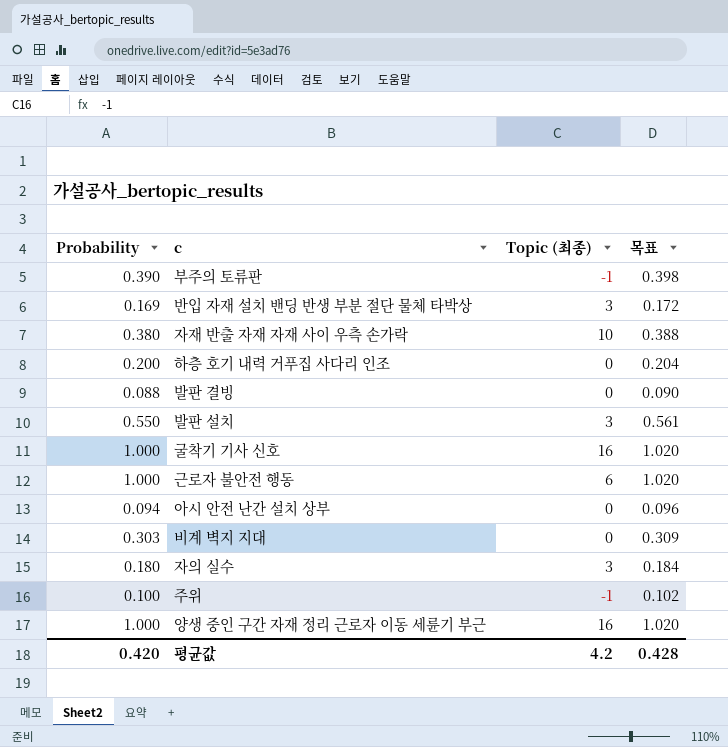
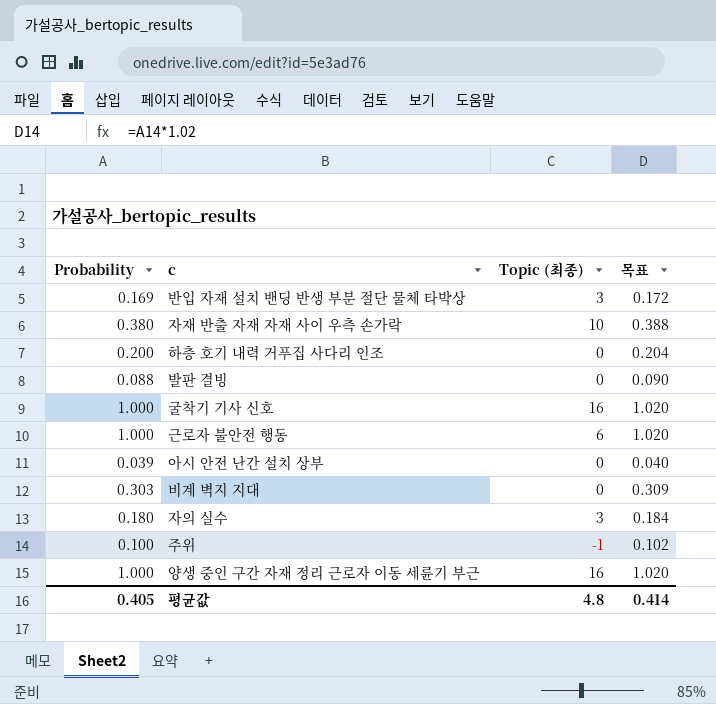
row 부주의 토류판: 0.390 | -1 | 0.398 -> none
row 발판 설치: 0.550 | 3 | 0.561 -> none
아시 안전 난간 설치 상부 | Probability: 0.094 -> 0.039
아시 안전 난간 설치 상부 | 목표: 0.096 -> 0.040
평균값 | Probability: 0.420 -> 0.405
평균값 | Topic (최종): 4.2 -> 4.8
평균값 | 목표: 0.428 -> 0.414

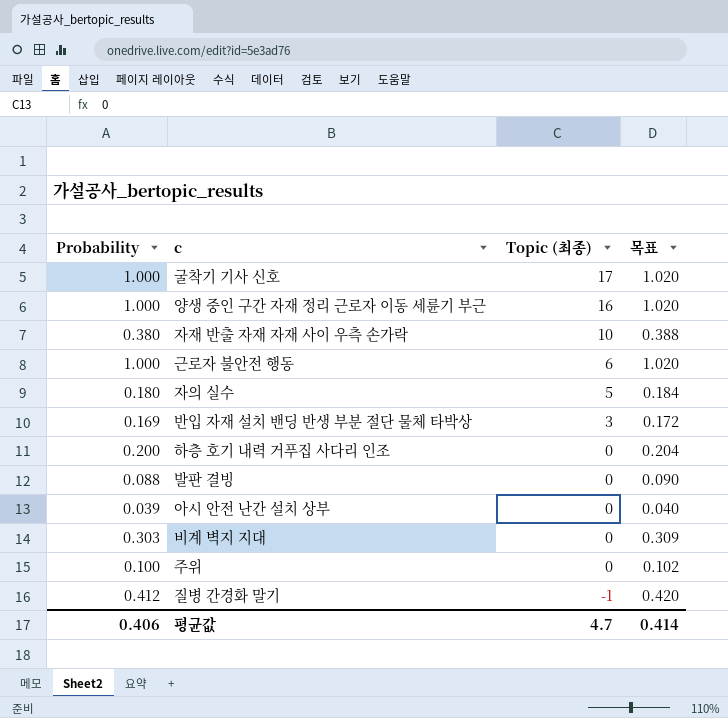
row order: none -> Topic (최종) descending
굴착기 기사 신호 | Topic (최종): 16 -> 17
자의 실수 | Topic (최종): 3 -> 5
주위 | Topic (최종): -1 -> 0
row 질병 간경화 말기: none -> 0.412 | -1 | 0.420
평균값 | Probability: 0.405 -> 0.406
평균값 | Topic (최종): 4.8 -> 4.7

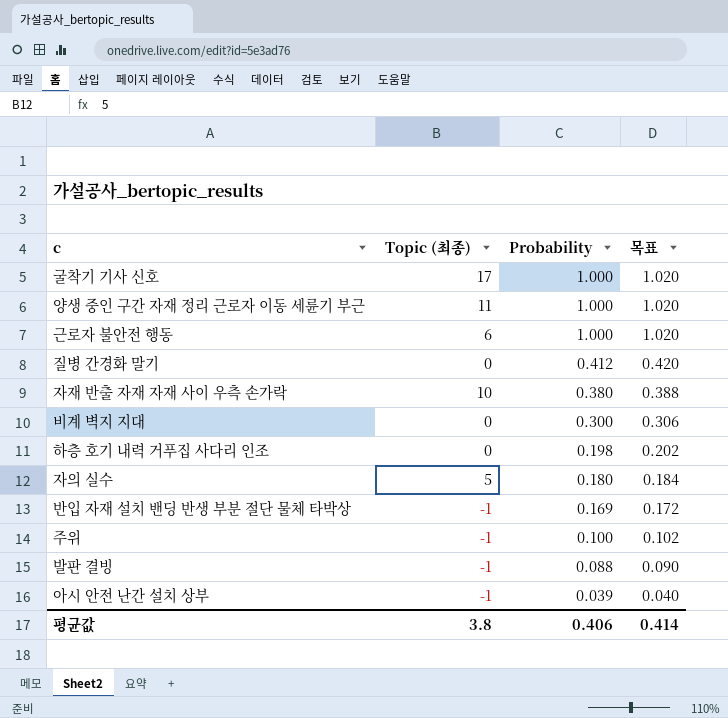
row order: Topic (최종) descending -> Probability descending
column Probability | position: 1 -> 3
양생 중인 구간 자재 정리 근로자 이동 세륜기 부근 | Topic (최종): 16 -> 11
질병 간경화 말기 | Topic (최종): -1 -> 0
비계 벽지 지대 | Probability: 0.303 -> 0.300
비계 벽지 지대 | 목표: 0.309 -> 0.306
하층 호기 내력 거푸집 사다리 인조 | Probability: 0.200 -> 0.198
하층 호기 내력 거푸집 사다리 인조 | 목표: 0.204 -> 0.202
반입 자재 설치 밴딩 반생 부분 절단 물체 타박상 | Topic (최종): 3 -> -1
주위 | Topic (최종): 0 -> -1
발판 결빙 | Topic (최종): 0 -> -1
아시 안전 난간 설치 상부 | Topic (최종): 0 -> -1
평균값 | Topic (최종): 4.7 -> 3.8

